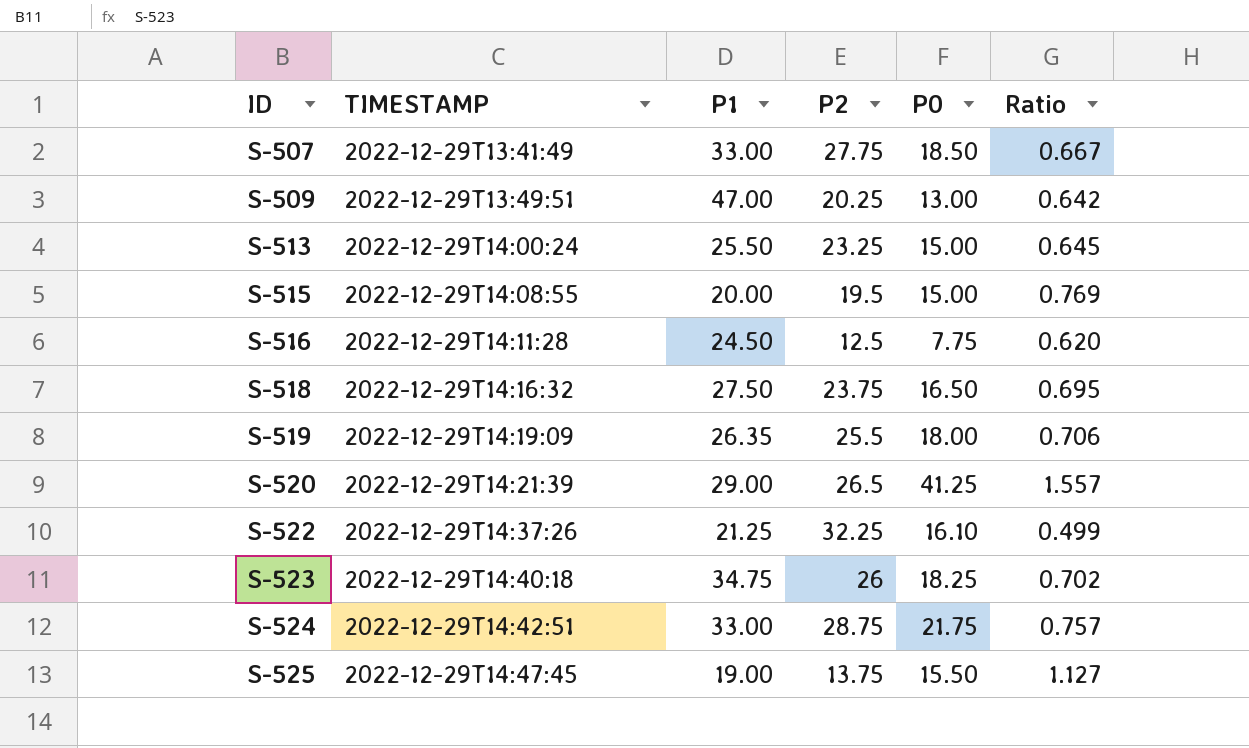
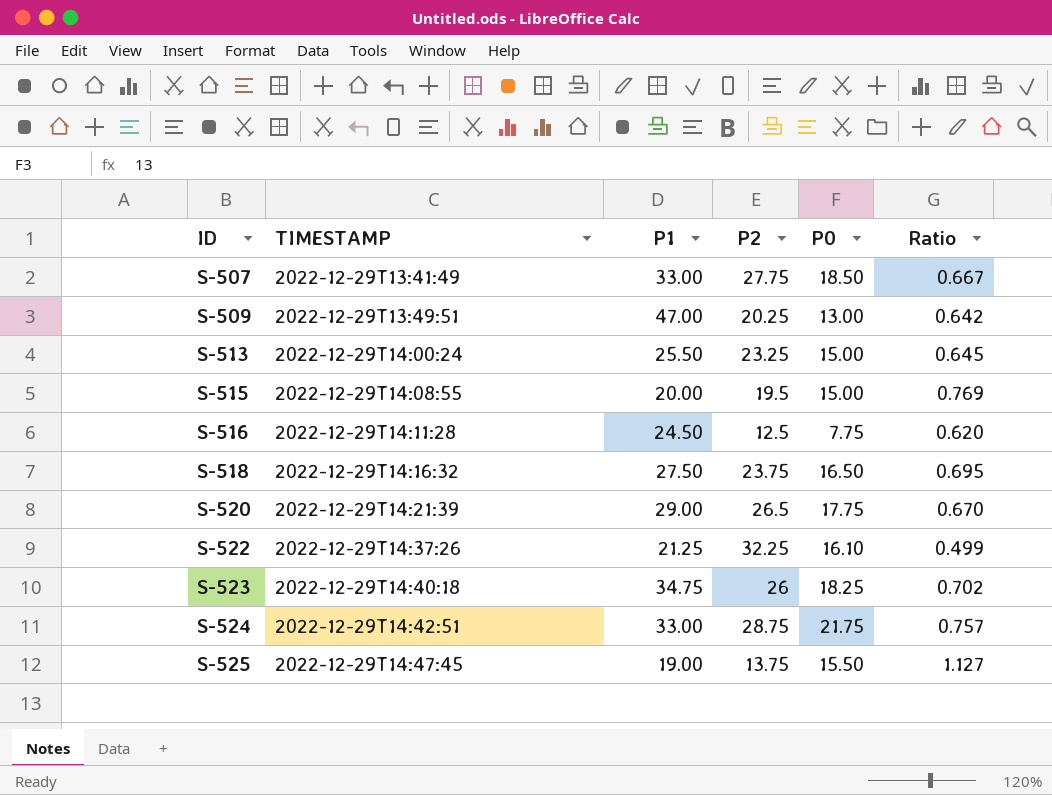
row S-519: 2022-12-29T14:19:09 | 26.35 | 25.5 | 18.00 | 0.706 -> none
S-520 | P0: 41.25 -> 17.75
S-520 | Ratio: 1.557 -> 0.670

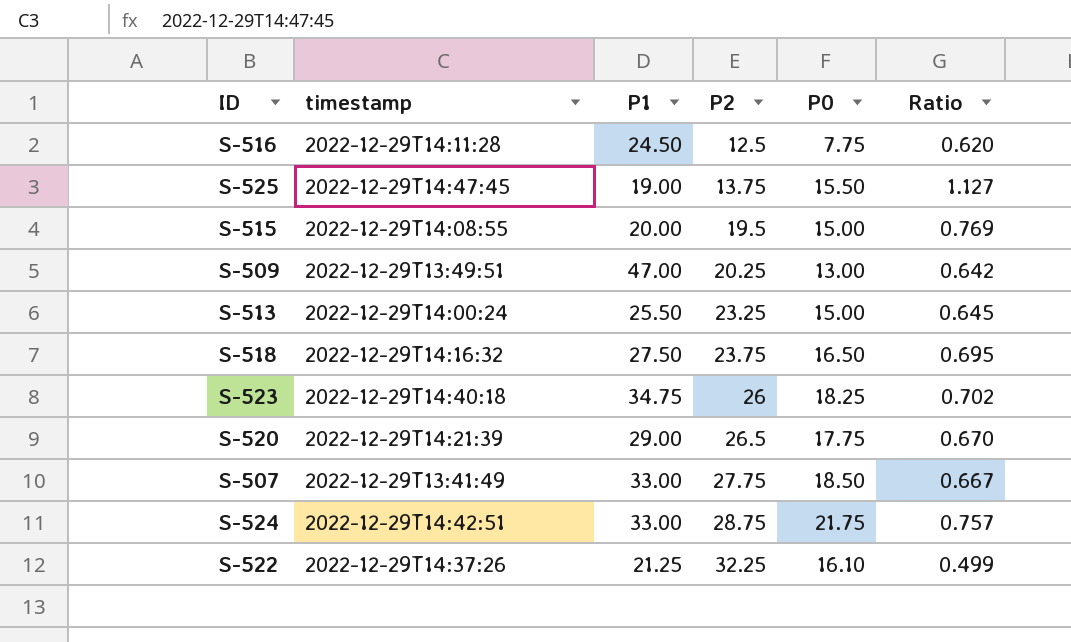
row order: ID ascending -> P2 ascending
column name: TIMESTAMP -> timestamp

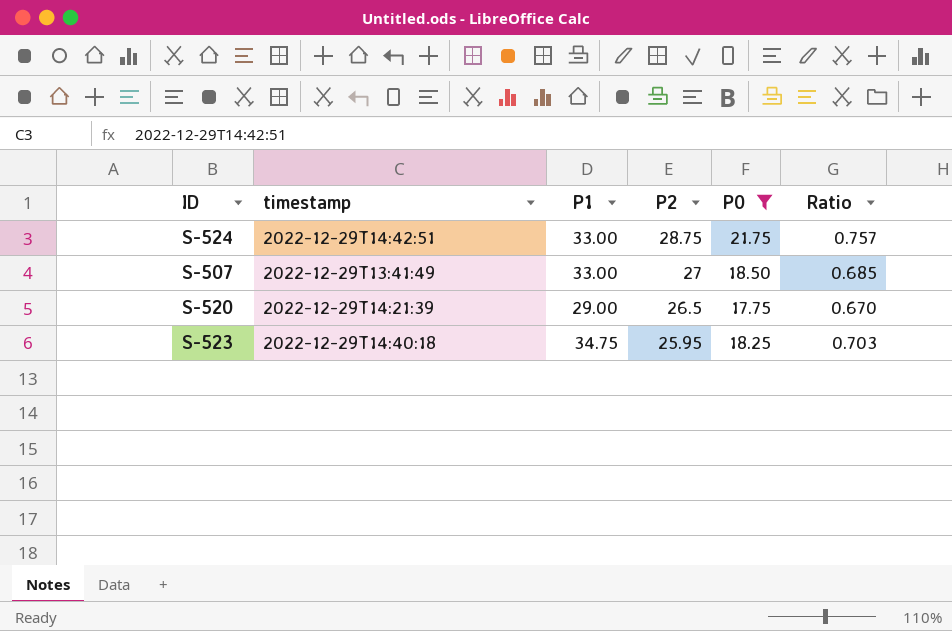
filter: none -> P0 >= 17.75
row order: P2 ascending -> P2 descending
S-507 | P2: 27.75 -> 27
S-507 | Ratio: 0.667 -> 0.685
S-523 | P2: 26 -> 25.95
S-523 | Ratio: 0.702 -> 0.703

